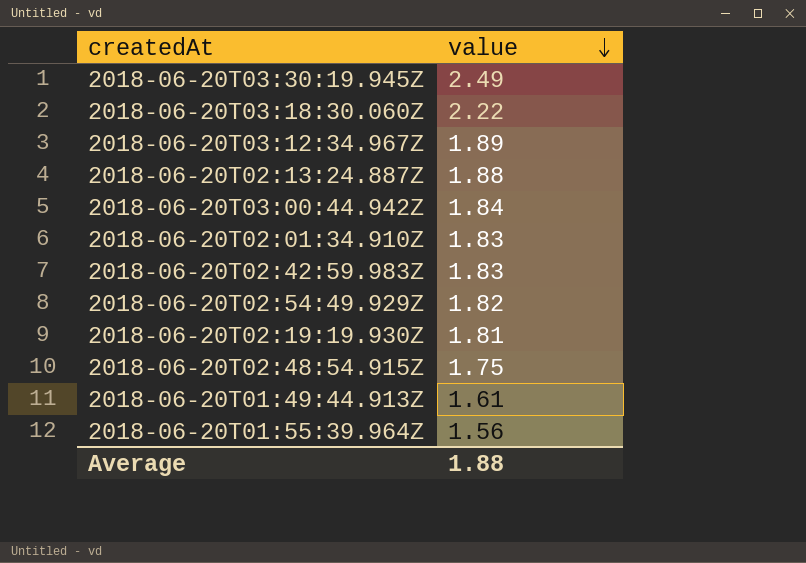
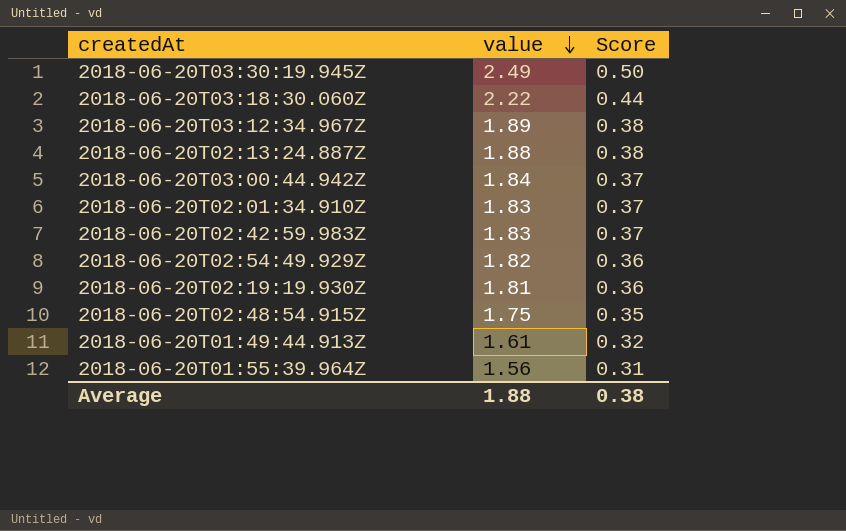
column Score | formula: none -> [value] * 0.2

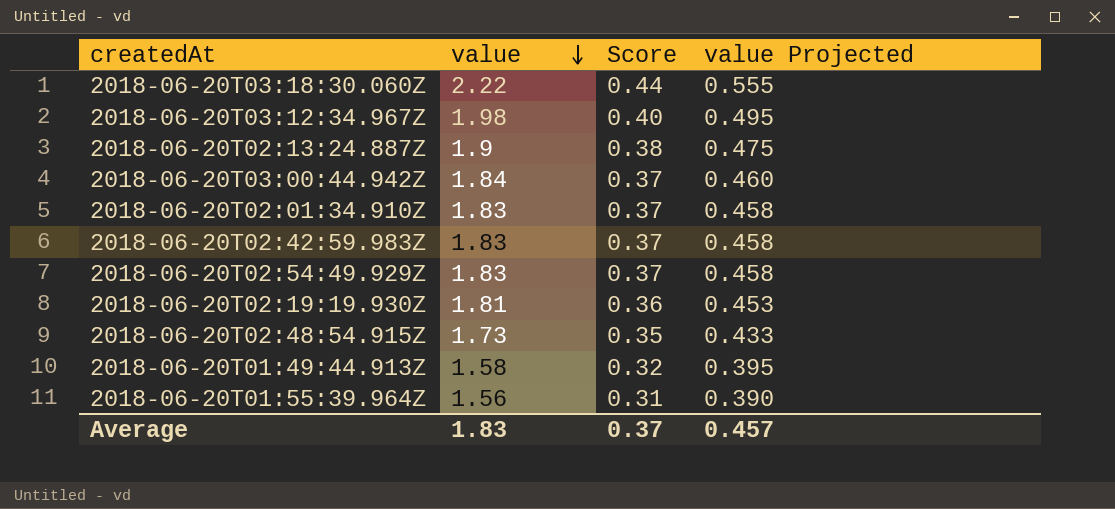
column value Projected | formula: none -> [value] * 0.25
row 2018-06-20T03:30:19.945Z: 2.49 | 0.50 -> none
2018-06-20T03:12:34.967Z | value: 1.89 -> 1.98
2018-06-20T03:12:34.967Z | Score: 0.38 -> 0.40
2018-06-20T02:13:24.887Z | value: 1.88 -> 1.9
2018-06-20T02:54:49.929Z | value: 1.82 -> 1.83
2018-06-20T02:54:49.929Z | Score: 0.36 -> 0.37
2018-06-20T02:48:54.915Z | value: 1.75 -> 1.73
2018-06-20T01:49:44.913Z | value: 1.61 -> 1.58
Average | value: 1.88 -> 1.83
Average | Score: 0.38 -> 0.37

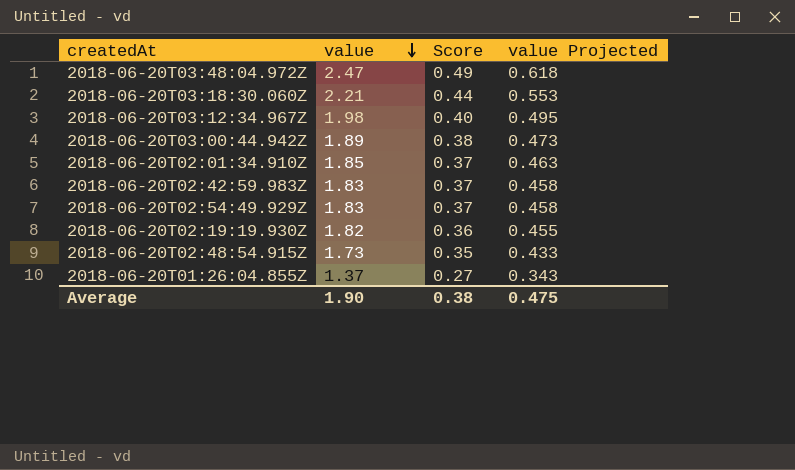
row 2018-06-20T02:13:24.887Z: 1.9 | 0.38 | 0.475 -> none
row 2018-06-20T01:49:44.913Z: 1.58 | 0.32 | 0.395 -> none
row 2018-06-20T01:55:39.964Z: 1.56 | 0.31 | 0.390 -> none
row 2018-06-20T03:48:04.972Z: none -> 2.47 | 0.49 | 0.618
2018-06-20T03:18:30.060Z | value: 2.22 -> 2.21
2018-06-20T03:18:30.060Z | value Projected: 0.555 -> 0.553
2018-06-20T03:00:44.942Z | value: 1.84 -> 1.89
2018-06-20T03:00:44.942Z | Score: 0.37 -> 0.38
2018-06-20T03:00:44.942Z | value Projected: 0.460 -> 0.473
2018-06-20T02:01:34.910Z | value: 1.83 -> 1.85
2018-06-20T02:01:34.910Z | value Projected: 0.458 -> 0.463
2018-06-20T02:19:19.930Z | value: 1.81 -> 1.82
2018-06-20T02:19:19.930Z | value Projected: 0.453 -> 0.455
row 2018-06-20T01:26:04.855Z: none -> 1.37 | 0.27 | 0.343
Average | value: 1.83 -> 1.90
Average | Score: 0.37 -> 0.38
Average | value Projected: 0.457 -> 0.475

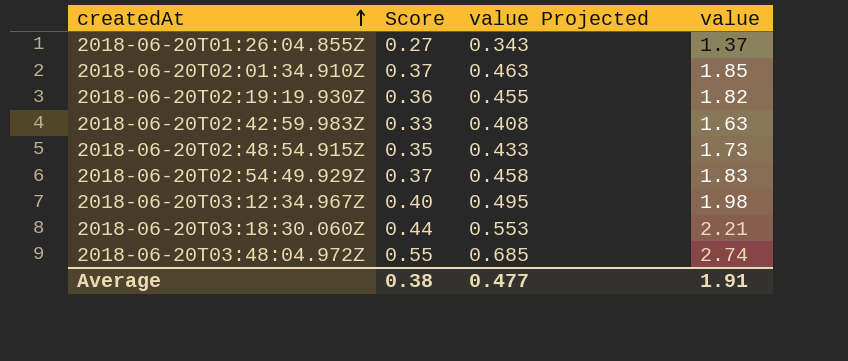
row order: value descending -> createdAt ascending
column value | position: 2 -> 4
row 2018-06-20T03:00:44.942Z: 1.89 | 0.38 | 0.473 -> none
2018-06-20T02:42:59.983Z | Score: 0.37 -> 0.33
2018-06-20T02:42:59.983Z | value Projected: 0.458 -> 0.408
2018-06-20T02:42:59.983Z | value: 1.83 -> 1.63
2018-06-20T03:48:04.972Z | Score: 0.49 -> 0.55
2018-06-20T03:48:04.972Z | value Projected: 0.618 -> 0.685
2018-06-20T03:48:04.972Z | value: 2.47 -> 2.74
Average | value Projected: 0.475 -> 0.477
Average | value: 1.90 -> 1.91

